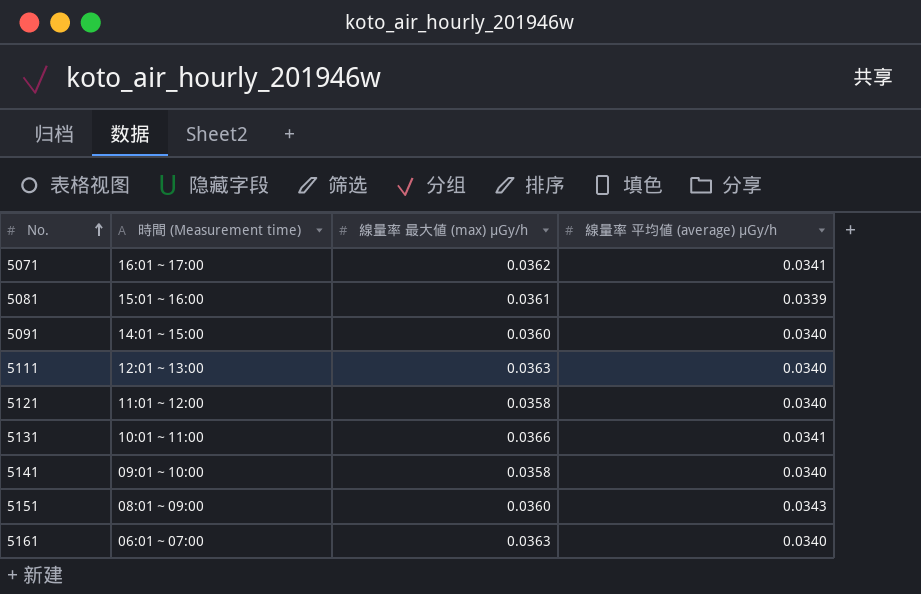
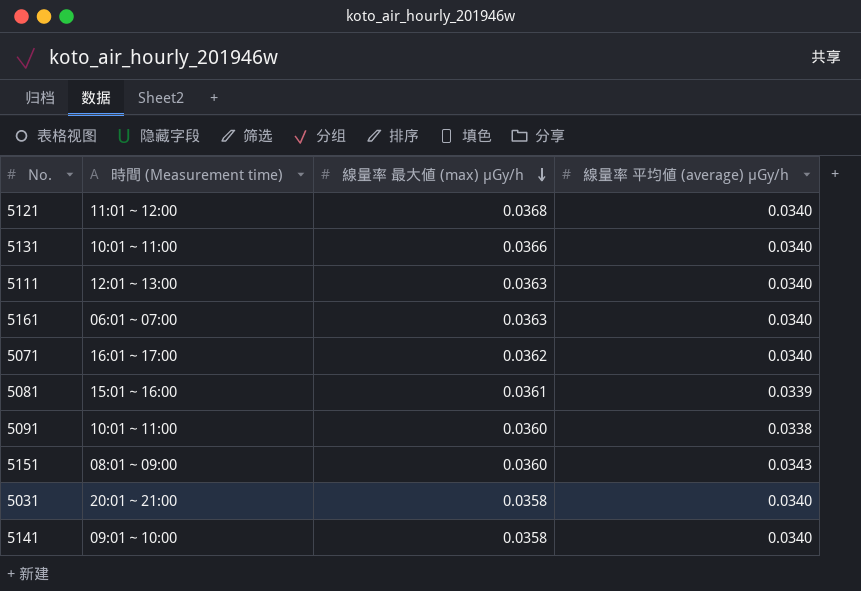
row order: No. ascending -> 線量率 最大値 (max) μGy/h descending
5121 | 線量率 最大値 (max) μGy/h: 0.0358 -> 0.0368
5131 | 線量率 平均値 (average) μGy/h: 0.0341 -> 0.0340
5071 | 線量率 平均値 (average) μGy/h: 0.0341 -> 0.0340
5091 | 時間 (Measurement time): 14:01～15:00 -> 10:01～11:00
5091 | 線量率 平均値 (average) μGy/h: 0.0340 -> 0.0338
row 5031: none -> 20:01～21:00 | 0.0358 | 0.0340

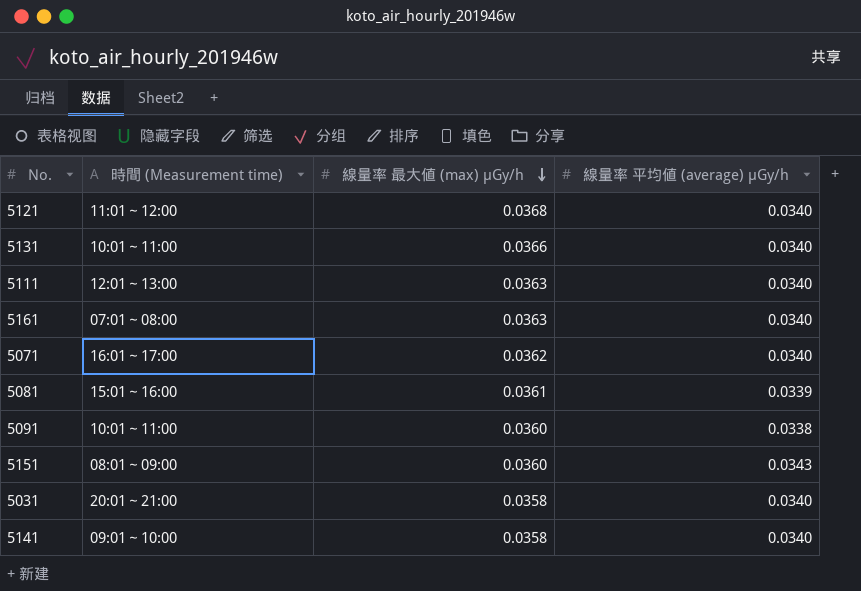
5161 | 時間 (Measurement time): 06:01～07:00 -> 07:01～08:00

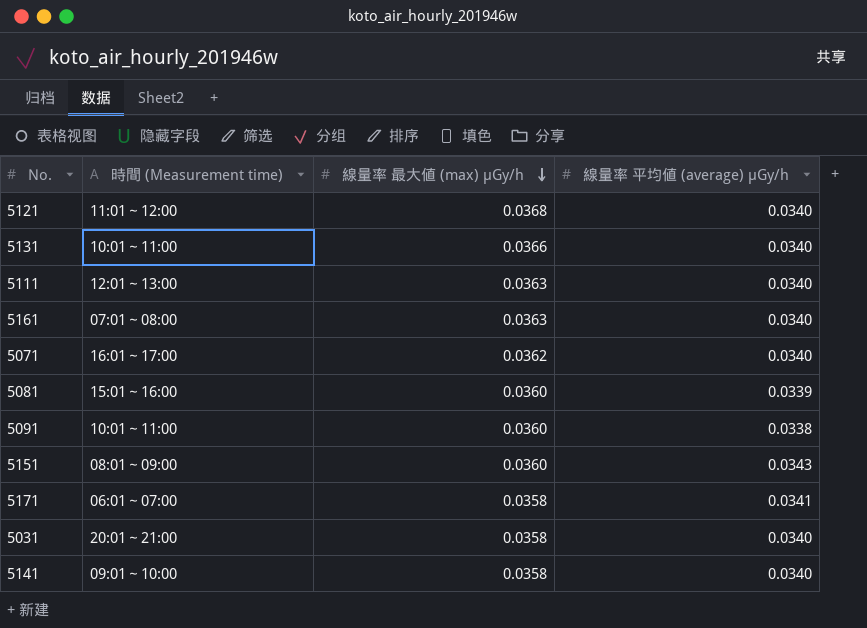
5081 | 線量率 最大値 (max) μGy/h: 0.0361 -> 0.0360
row 5171: none -> 06:01～07:00 | 0.0358 | 0.0341

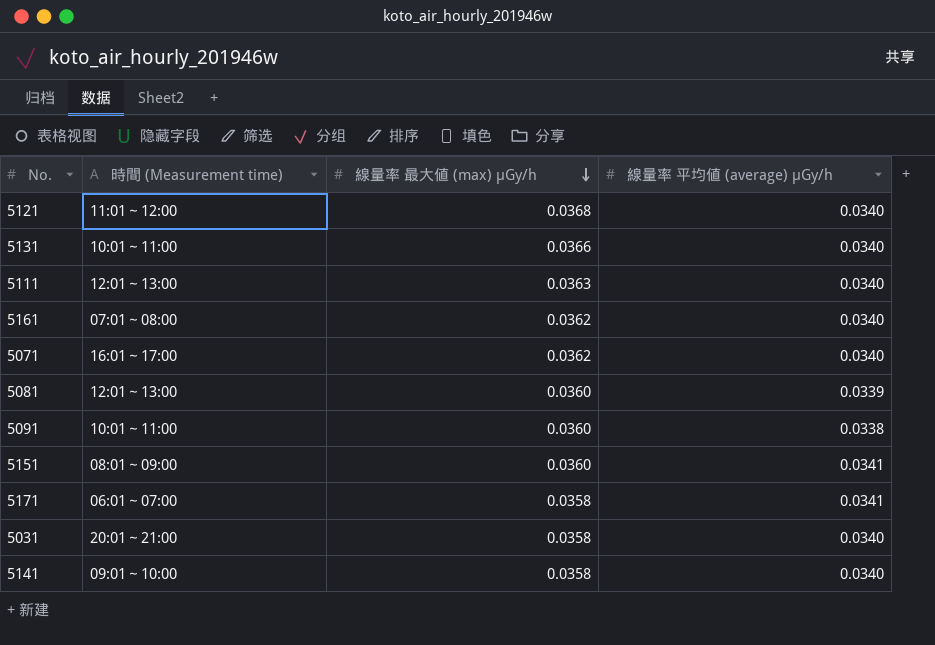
5161 | 線量率 最大値 (max) μGy/h: 0.0363 -> 0.0362
5081 | 時間 (Measurement time): 15:01～16:00 -> 12:01～13:00
5151 | 線量率 平均値 (average) μGy/h: 0.0343 -> 0.0341

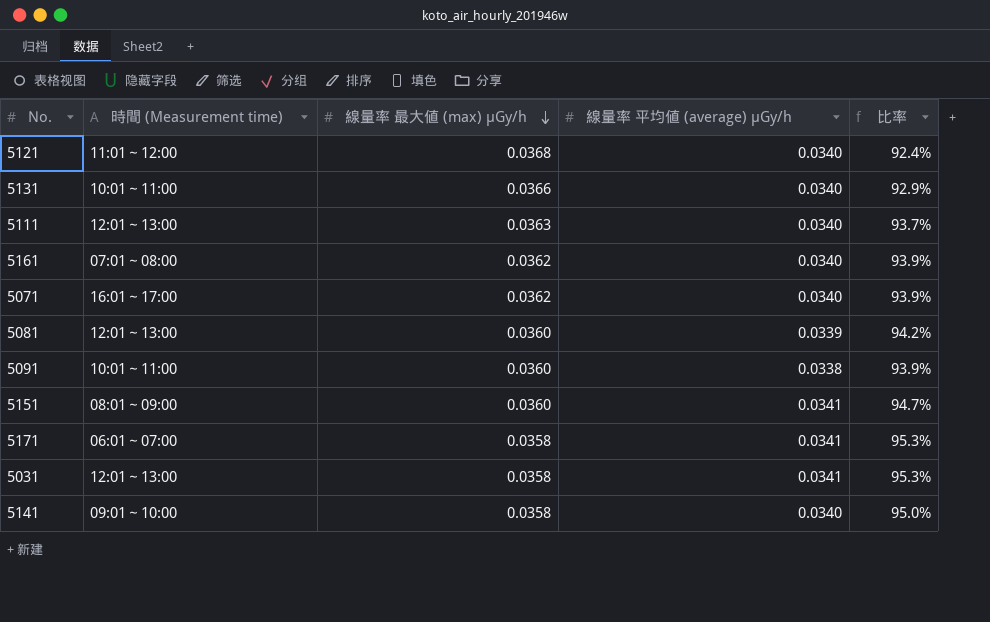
column 比率 | formula: none -> [線量率 平均値 (average) μGy/h] / [線量率 最大値 (max) μGy/h]
5031 | 時間 (Measurement time): 20:01～21:00 -> 12:01～13:00
5031 | 線量率 平均値 (average) μGy/h: 0.0340 -> 0.0341

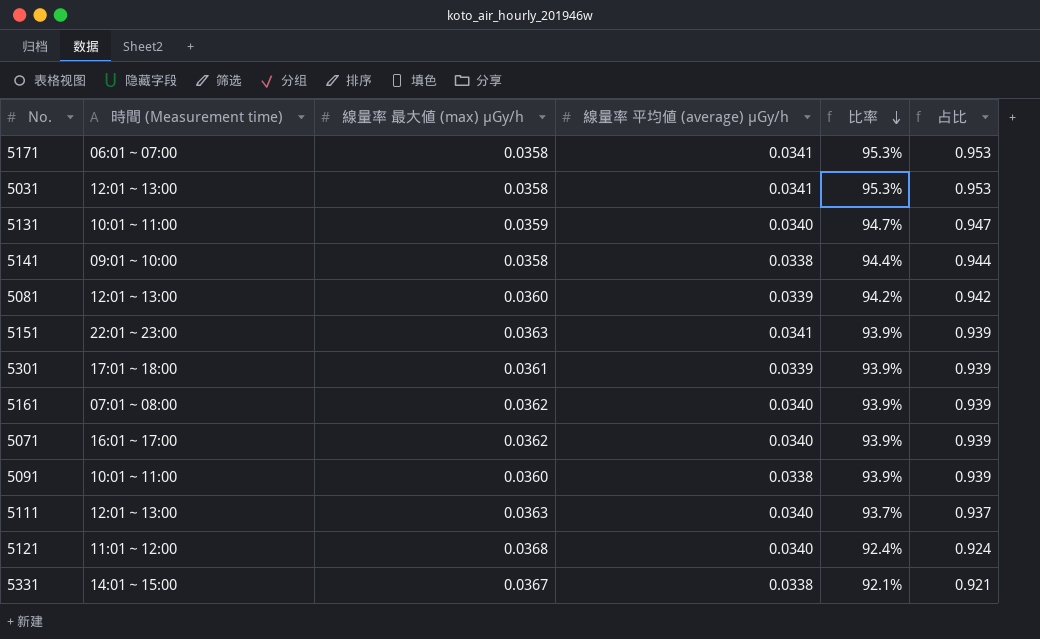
row order: 線量率 最大値 (max) μGy/h descending -> 比率 descending
column 占比 | formula: none -> [線量率 平均値 (average) μGy/h] / [線量率 最大値 (max) μGy/h]
5131 | 線量率 最大値 (max) μGy/h: 0.0366 -> 0.0359
5131 | 比率: 92.9% -> 94.7%
5141 | 線量率 平均値 (average) μGy/h: 0.0340 -> 0.0338
5141 | 比率: 95.0% -> 94.4%
5151 | 時間 (Measurement time): 08:01～09:00 -> 22:01～23:00
5151 | 線量率 最大値 (max) μGy/h: 0.0360 -> 0.0363
5151 | 比率: 94.7% -> 93.9%
row 5301: none -> 17:01～18:00 | 0.0361 | 0.0339 | 93.9% | 0.939
row 5331: none -> 14:01～15:00 | 0.0367 | 0.0338 | 92.1% | 0.921

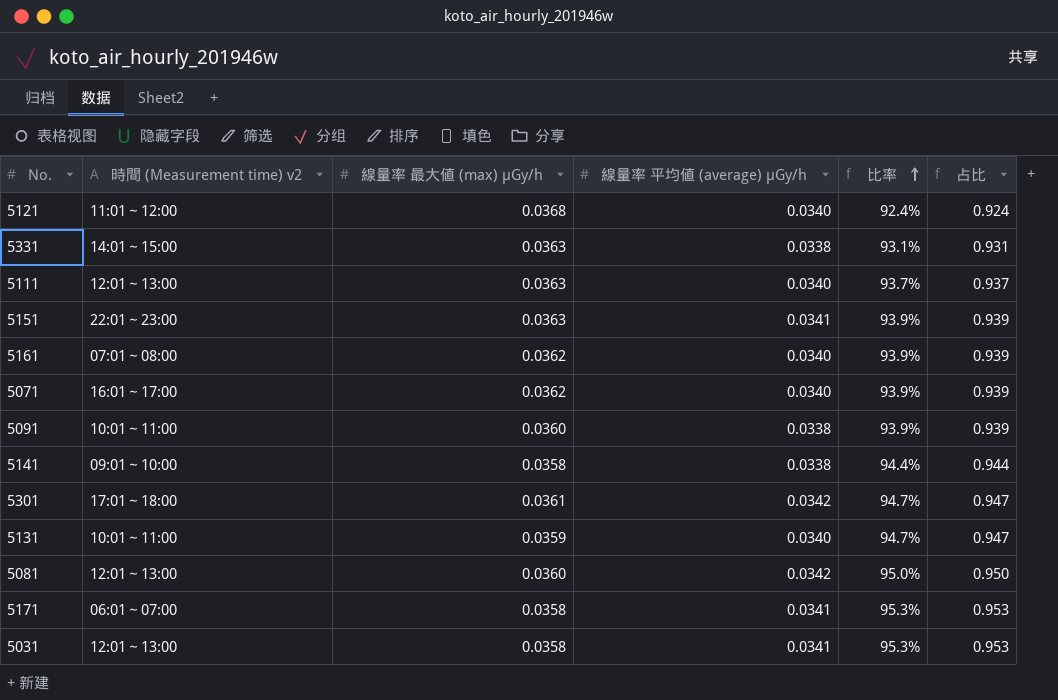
row order: 比率 descending -> 比率 ascending
column name: 時間 (Measurement time) -> 時間 (Measurement time) v2
5331 | 線量率 最大値 (max) μGy/h: 0.0367 -> 0.0363
5331 | 比率: 92.1% -> 93.1%
5331 | 占比: 0.921 -> 0.931
5301 | 線量率 平均値 (average) μGy/h: 0.0339 -> 0.0342
5301 | 比率: 93.9% -> 94.7%
5301 | 占比: 0.939 -> 0.947
5081 | 線量率 平均値 (average) μGy/h: 0.0339 -> 0.0342
5081 | 比率: 94.2% -> 95.0%
5081 | 占比: 0.942 -> 0.950

